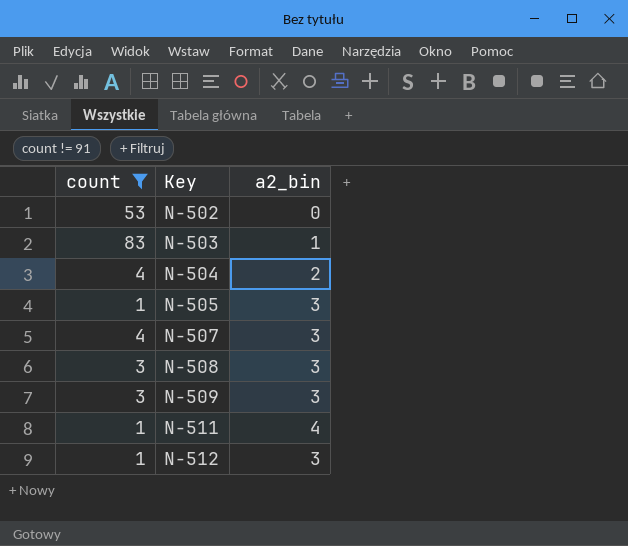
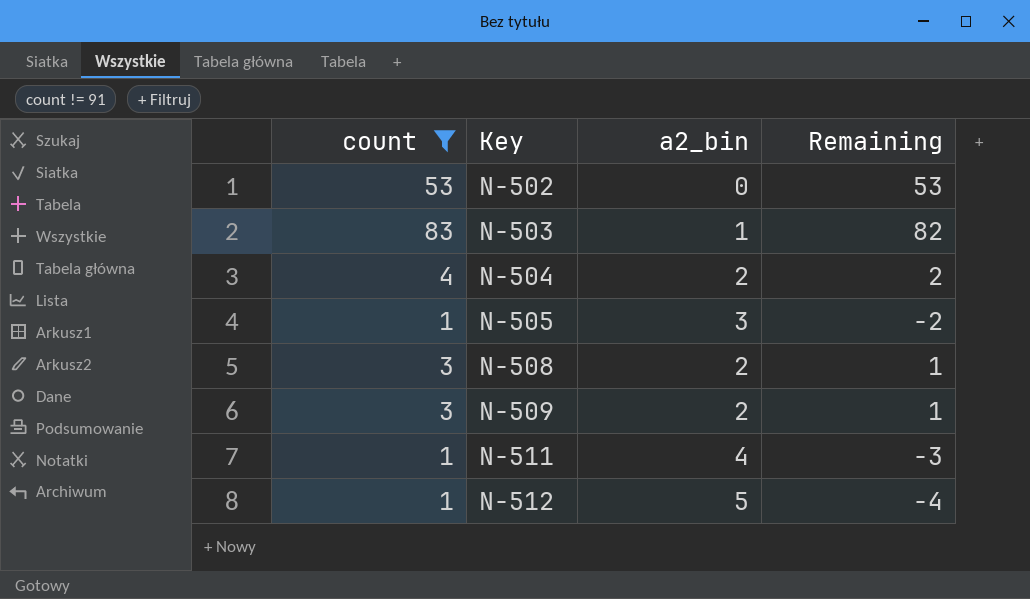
column Remaining | formula: none -> [count] - [a2_bin]
row N-507: 4 | 3 -> none
N-508 | a2_bin: 3 -> 2
N-509 | a2_bin: 3 -> 2
N-512 | a2_bin: 3 -> 5

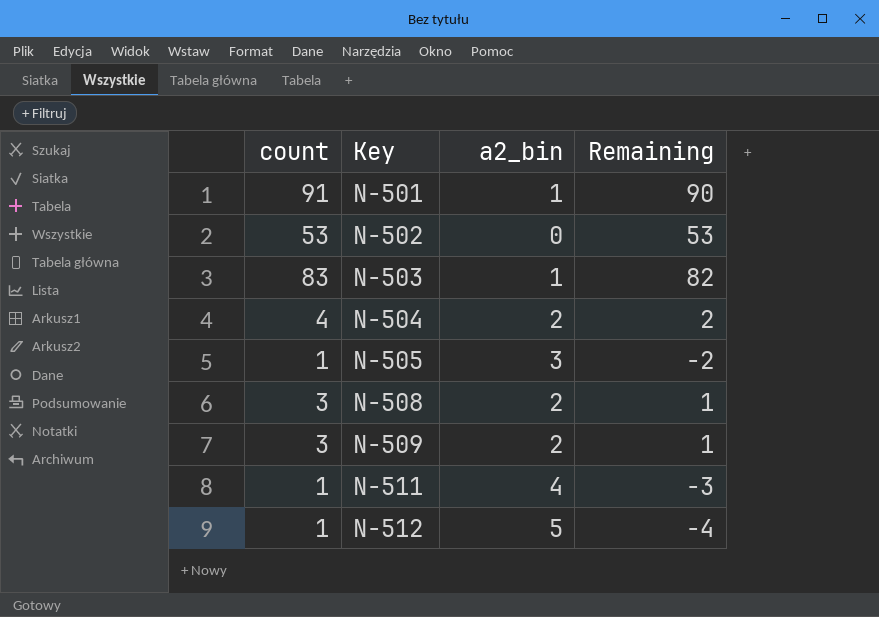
filter: count != 91 -> none

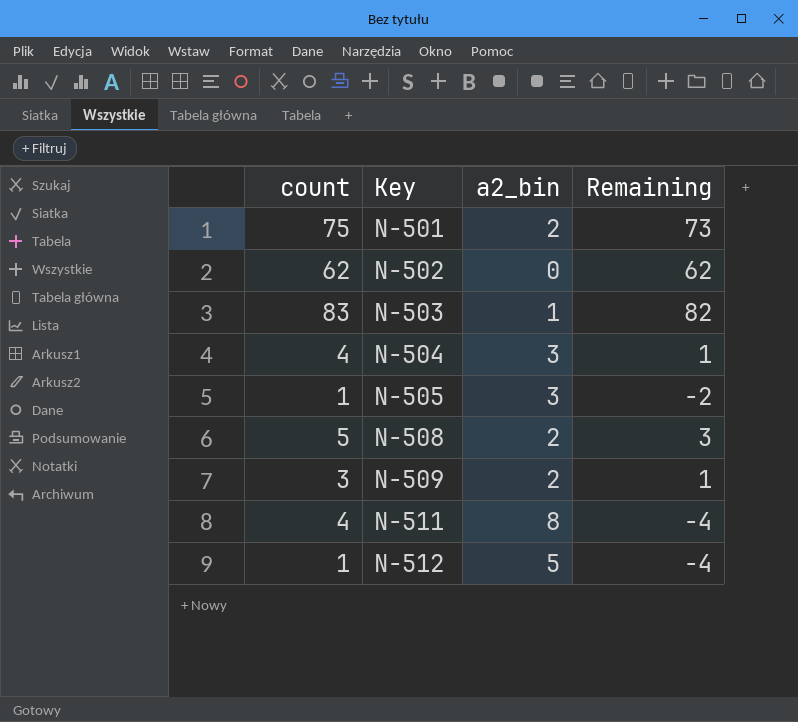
N-501 | count: 91 -> 75
N-501 | a2_bin: 1 -> 2
N-501 | Remaining: 90 -> 73
N-502 | count: 53 -> 62
N-502 | Remaining: 53 -> 62
N-504 | a2_bin: 2 -> 3
N-504 | Remaining: 2 -> 1
N-508 | count: 3 -> 5
N-508 | Remaining: 1 -> 3
N-511 | count: 1 -> 4
N-511 | a2_bin: 4 -> 8
N-511 | Remaining: -3 -> -4

